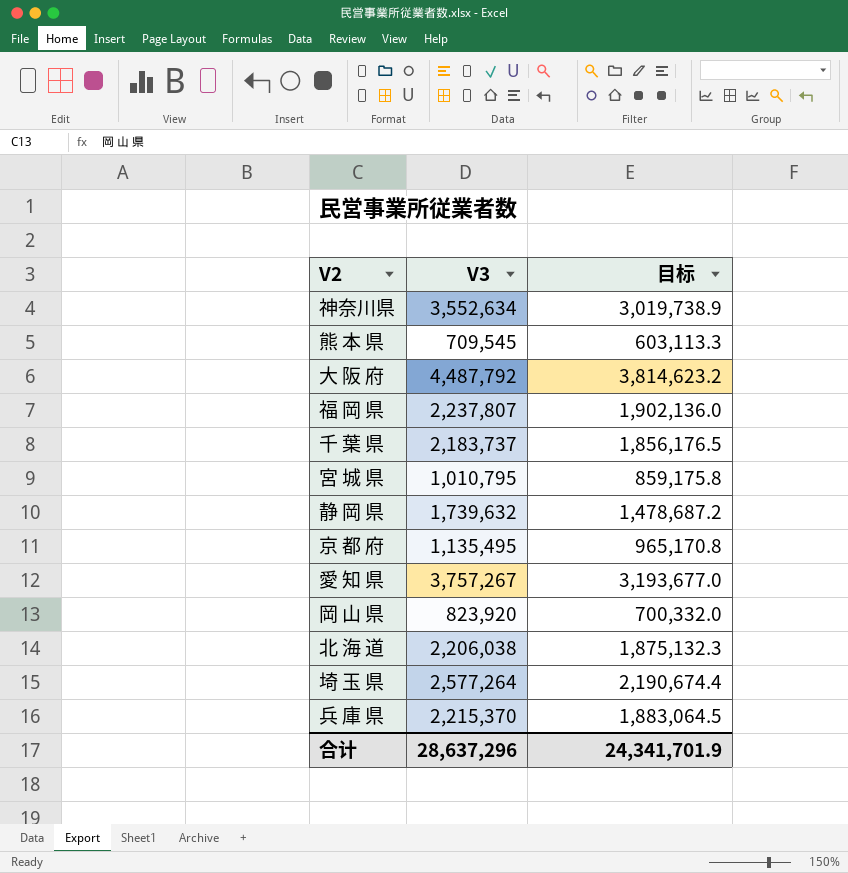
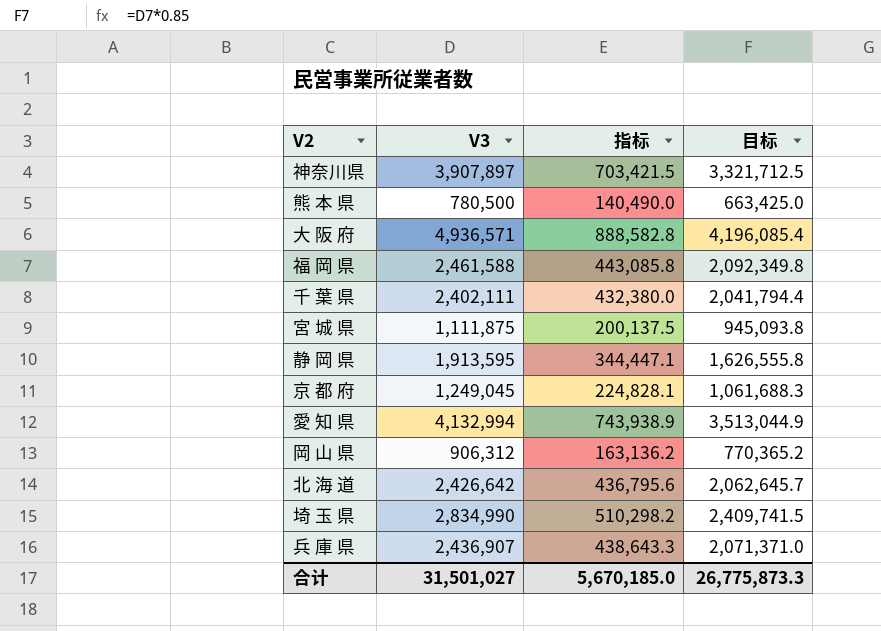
column 指标 | formula: none -> [V3] * 0.18
神奈川県 | V3: 3,552,634 -> 3,907,897
神奈川県 | 目标: 3,019,738.9 -> 3,321,712.5
熊 本 県 | V3: 709,545 -> 780,500
熊 本 県 | 目标: 603,113.3 -> 663,425.0
大 阪 府 | V3: 4,487,792 -> 4,936,571
大 阪 府 | 目标: 3,814,623.2 -> 4,196,085.4
福 岡 県 | V3: 2,237,807 -> 2,461,588
福 岡 県 | 目标: 1,902,136.0 -> 2,092,349.8
千 葉 県 | V3: 2,183,737 -> 2,402,111
千 葉 県 | 目标: 1,856,176.5 -> 2,041,794.4
宮 城 県 | V3: 1,010,795 -> 1,111,875
宮 城 県 | 目标: 859,175.8 -> 945,093.8
静 岡 県 | V3: 1,739,632 -> 1,913,595
静 岡 県 | 目标: 1,478,687.2 -> 1,626,555.8
京 都 府 | V3: 1,135,495 -> 1,249,045
京 都 府 | 目标: 965,170.8 -> 1,061,688.3
愛 知 県 | V3: 3,757,267 -> 4,132,994
愛 知 県 | 目标: 3,193,677.0 -> 3,513,044.9
岡 山 県 | V3: 823,920 -> 906,312
岡 山 県 | 目标: 700,332.0 -> 770,365.2
北 海 道 | V3: 2,206,038 -> 2,426,642
北 海 道 | 目标: 1,875,132.3 -> 2,062,645.7
埼 玉 県 | V3: 2,577,264 -> 2,834,990
埼 玉 県 | 目标: 2,190,674.4 -> 2,409,741.5
兵 庫 県 | V3: 2,215,370 -> 2,436,907
兵 庫 県 | 目标: 1,883,064.5 -> 2,071,371.0
合计 | V3: 28,637,296 -> 31,501,027
合计 | 目标: 24,341,701.9 -> 26,775,873.3

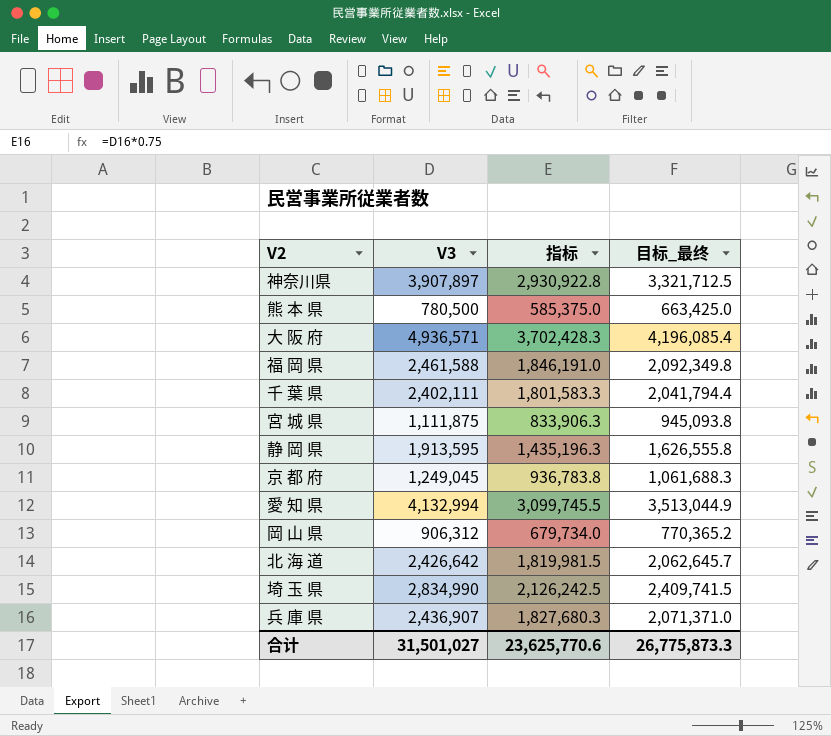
column 指标 | formula: [V3] * 0.18 -> [V3] * 0.75
column name: 目标 -> 目标_最终
合计 | 指标: 5,670,185.0 -> 23,625,770.6

